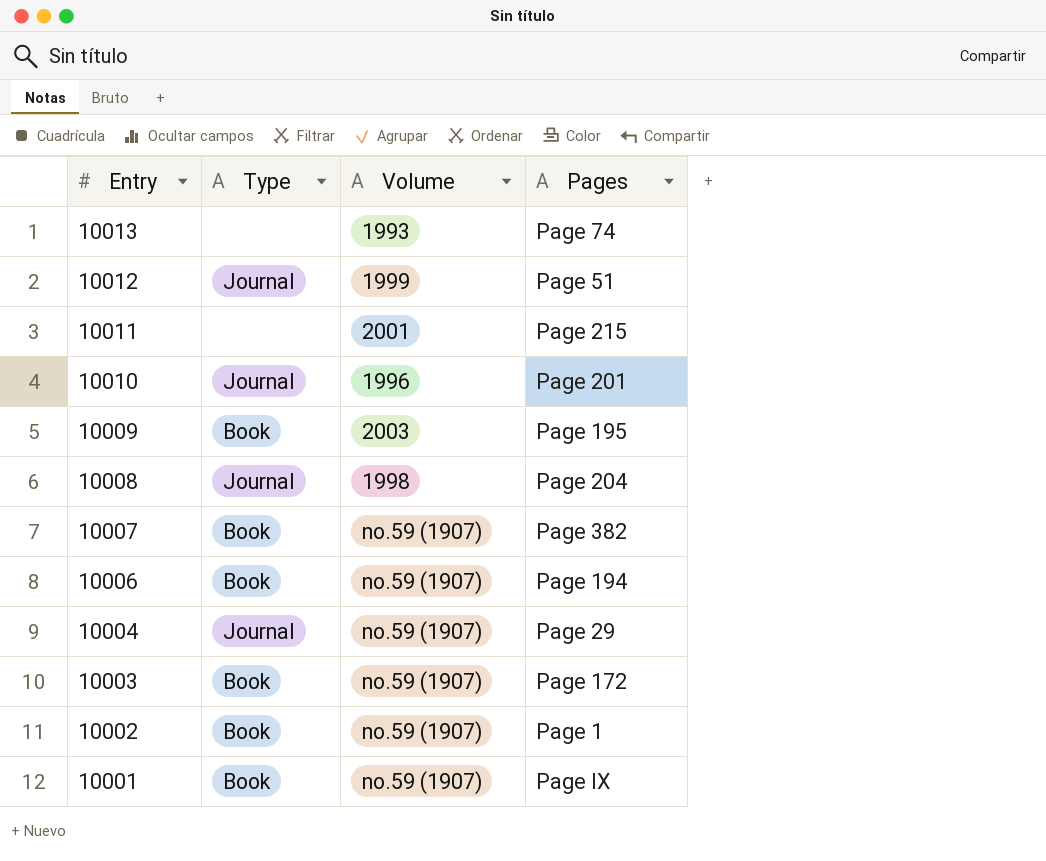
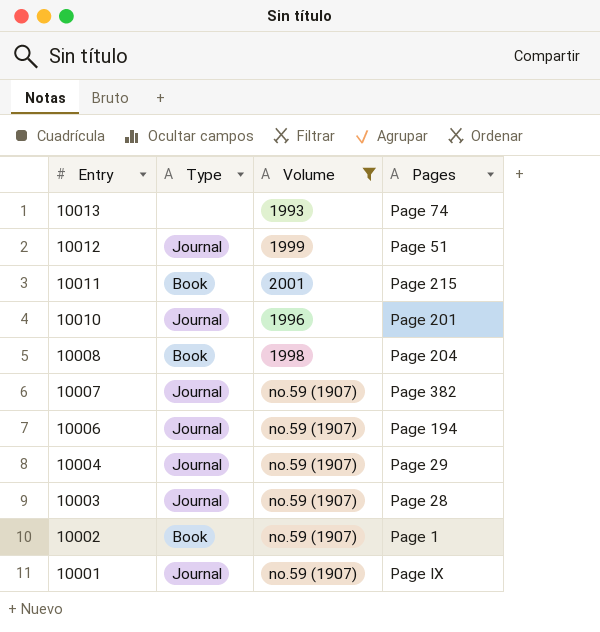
filter: none -> Volume != 2003
10011 | Type: none -> Book
10008 | Type: Journal -> Book
10007 | Type: Book -> Journal
10006 | Type: Book -> Journal
10003 | Type: Book -> Journal
10003 | Pages: Page 172 -> Page 28
10001 | Type: Book -> Journal

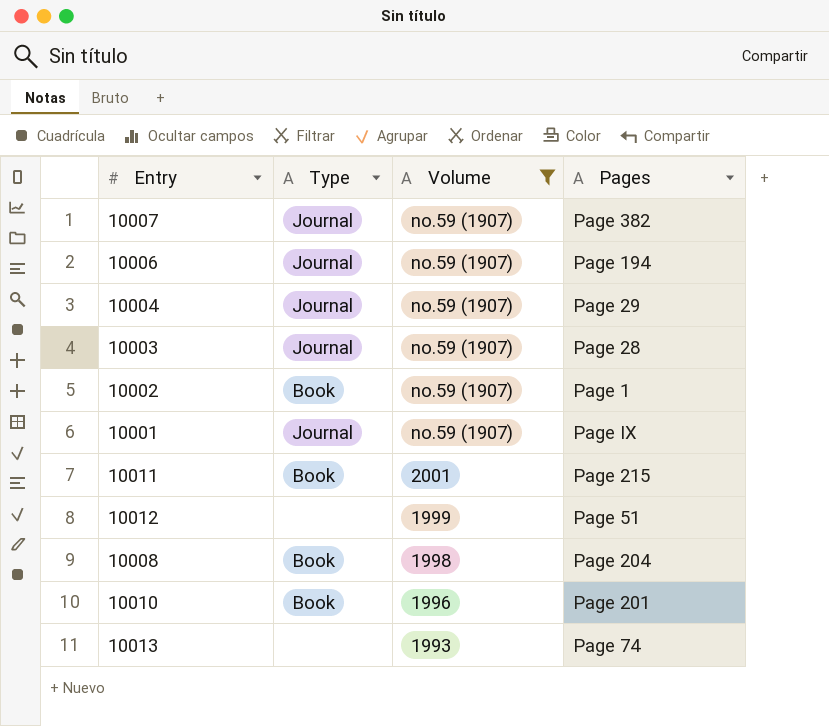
row order: Entry descending -> Volume descending
10012 | Type: Journal -> none
10010 | Type: Journal -> Book

